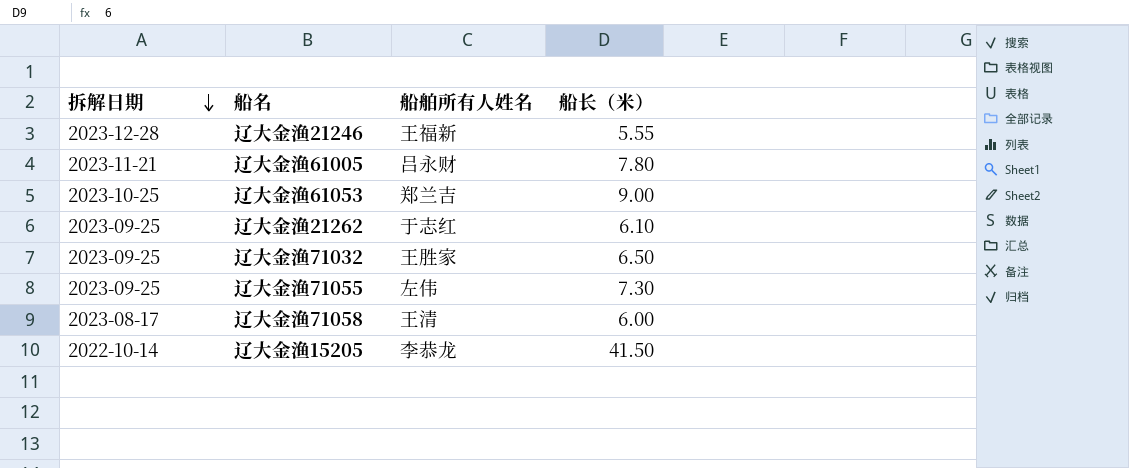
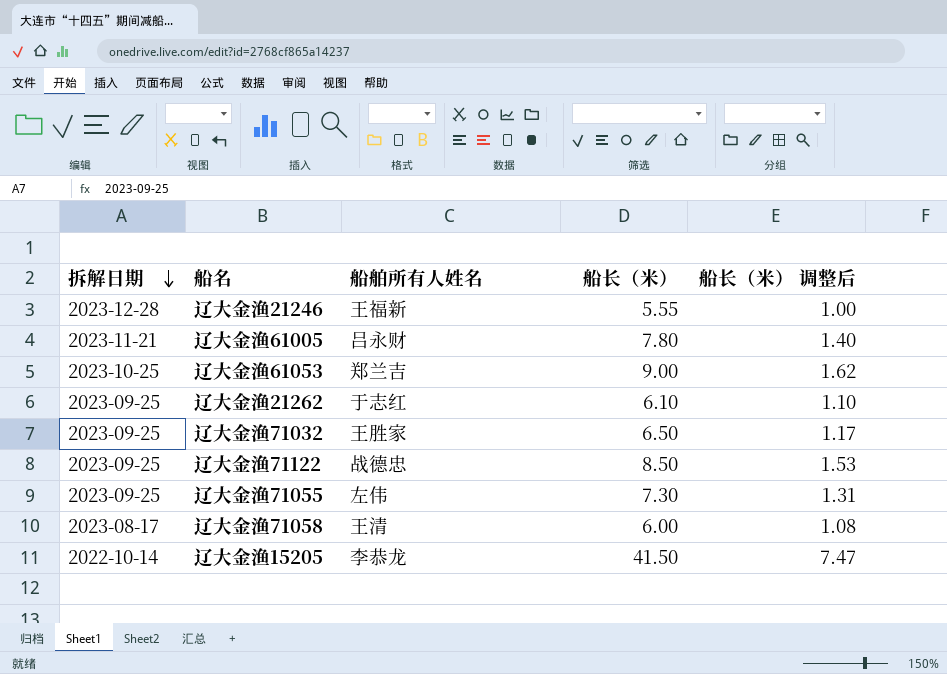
column 船长（米） 调整后 | formula: none -> [船长（米）] * 0.18
row 辽大金渔71122: none -> 2023-09-25 | 战德忠 | 8.50 | 1.53

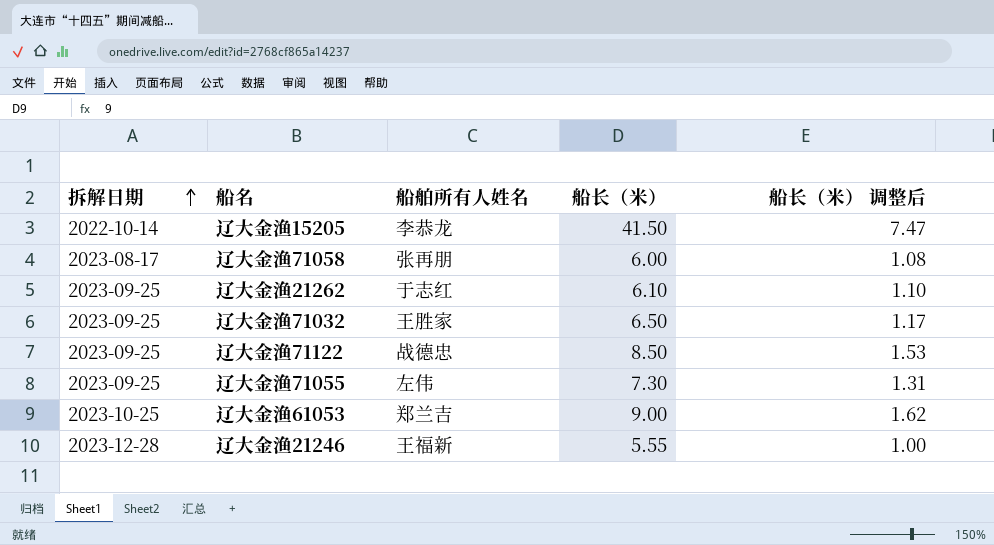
row order: 拆解日期 descending -> 拆解日期 ascending
row 辽大金渔61005: 2023-11-21 | 吕永财 | 7.80 | 1.40 -> none
辽大金渔71058 | 船舶所有人姓名: 王清 -> 张再朋

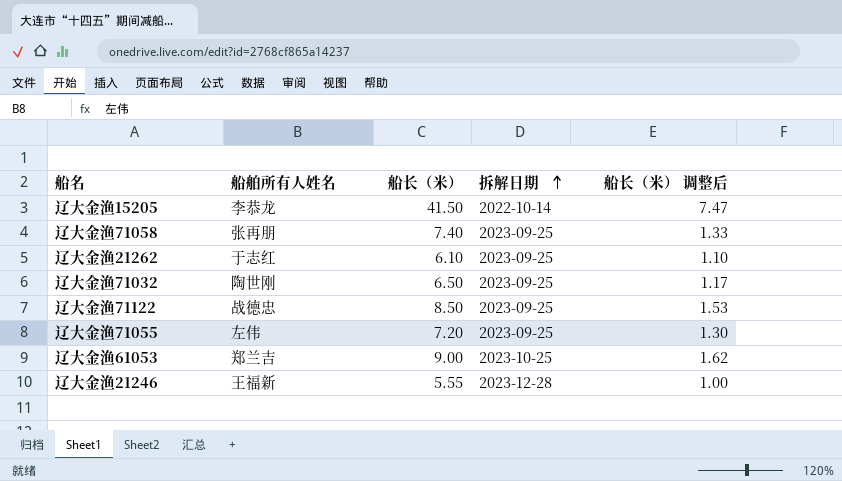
column 拆解日期 | position: 1 -> 4
辽大金渔71058 | 船长（米）: 6.00 -> 7.40
辽大金渔71058 | 拆解日期: 2023-08-17 -> 2023-09-25
辽大金渔71058 | 船长（米） 调整后: 1.08 -> 1.33
辽大金渔71032 | 船舶所有人姓名: 王胜家 -> 陶世刚
辽大金渔71055 | 船长（米）: 7.30 -> 7.20
辽大金渔71055 | 船长（米） 调整后: 1.31 -> 1.30

